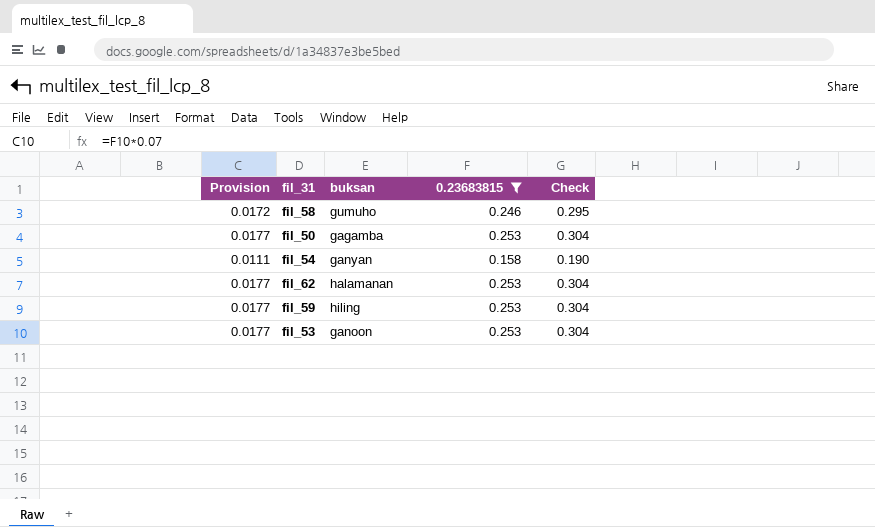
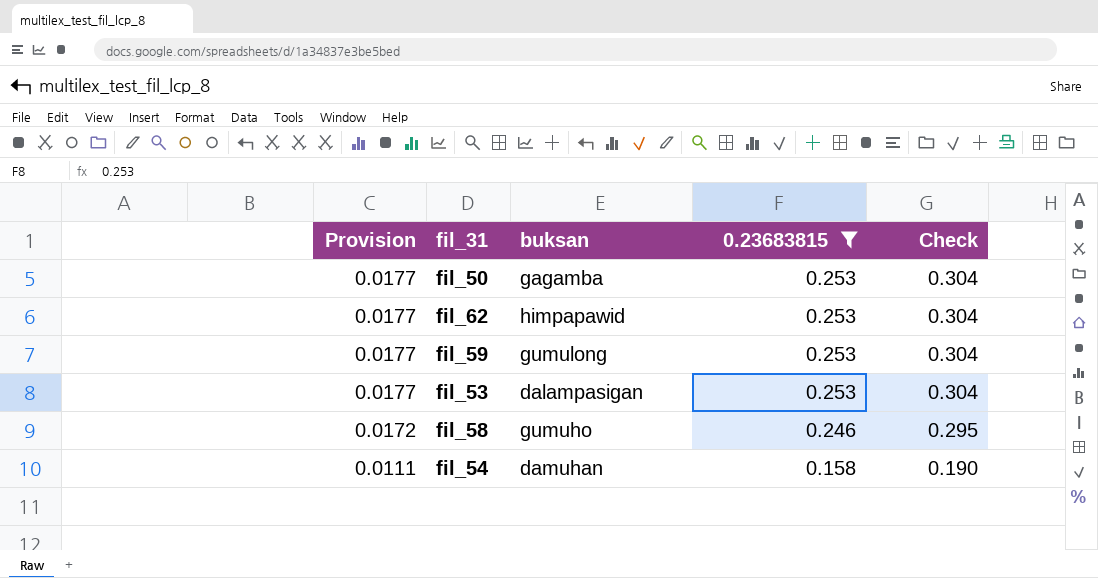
row order: none -> Provision descending
fil_62 | buksan: halamanan -> himpapawid
fil_59 | buksan: hiling -> gumulong
fil_53 | buksan: ganoon -> dalampasigan
fil_54 | buksan: ganyan -> damuhan

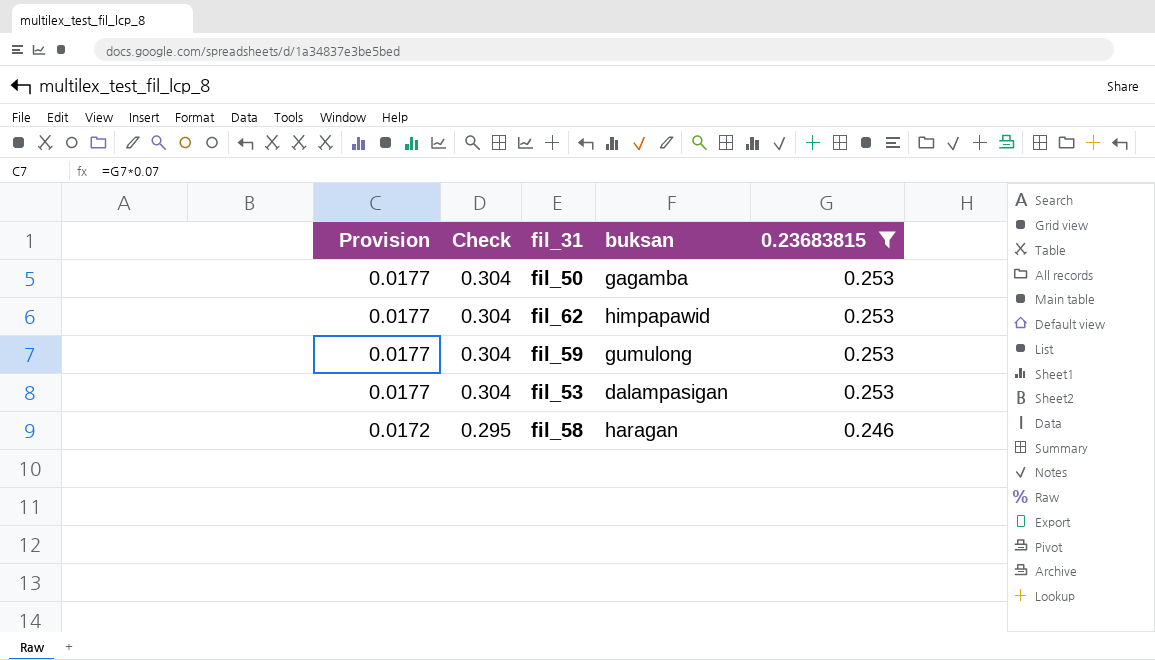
column Check | position: 5 -> 2
row fil_54: 0.0111 | damuhan | 0.158 | 0.190 -> none
fil_58 | buksan: gumuho -> haragan

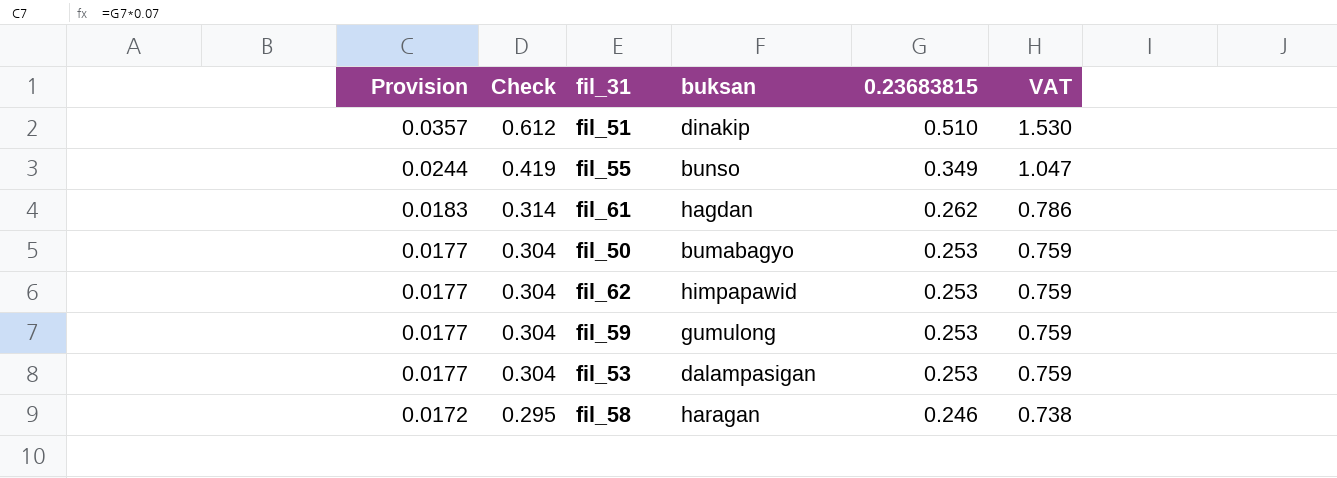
filter: 0.23683815 <= 0.253 -> none
column VAT | formula: none -> [0.23683815] * 3
fil_50 | buksan: gagamba -> bumabagyo

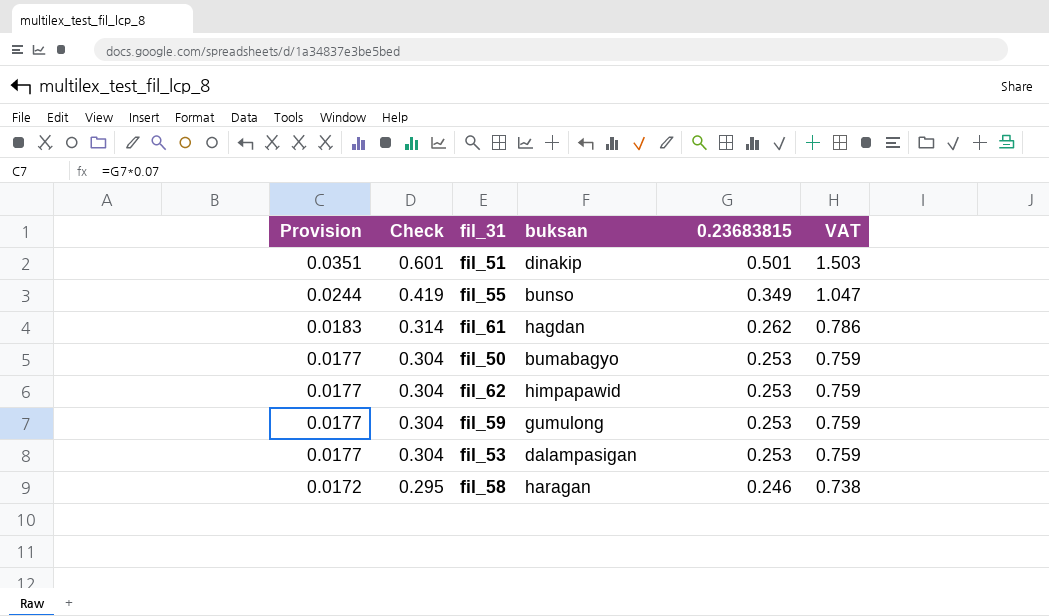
fil_51 | Provision: 0.0357 -> 0.0351
fil_51 | Check: 0.612 -> 0.601
fil_51 | 0.23683815: 0.510 -> 0.501
fil_51 | VAT: 1.530 -> 1.503

